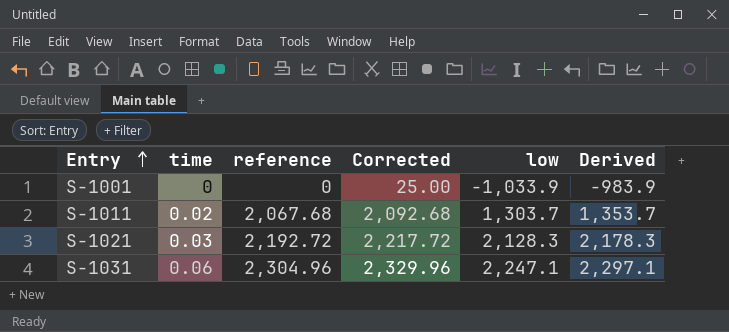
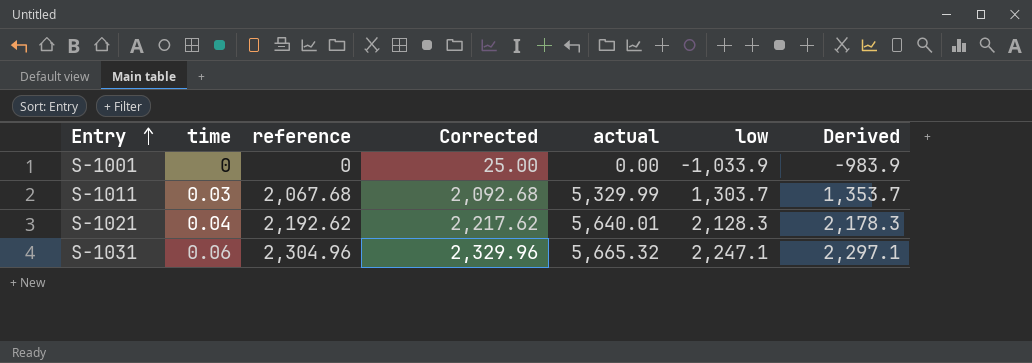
column actual | position: none -> 5
S-1011 | time: 0.02 -> 0.03
S-1021 | time: 0.03 -> 0.04
S-1021 | reference: 2,192.72 -> 2,192.62
S-1021 | Corrected: 2,217.72 -> 2,217.62

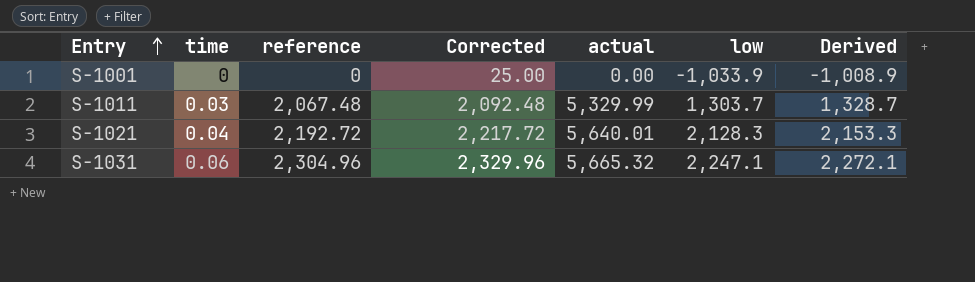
column Derived | formula: [low] + 50 -> [low] + 25
S-1011 | reference: 2,067.68 -> 2,067.48
S-1011 | Corrected: 2,092.68 -> 2,092.48
S-1021 | reference: 2,192.62 -> 2,192.72
S-1021 | Corrected: 2,217.62 -> 2,217.72

